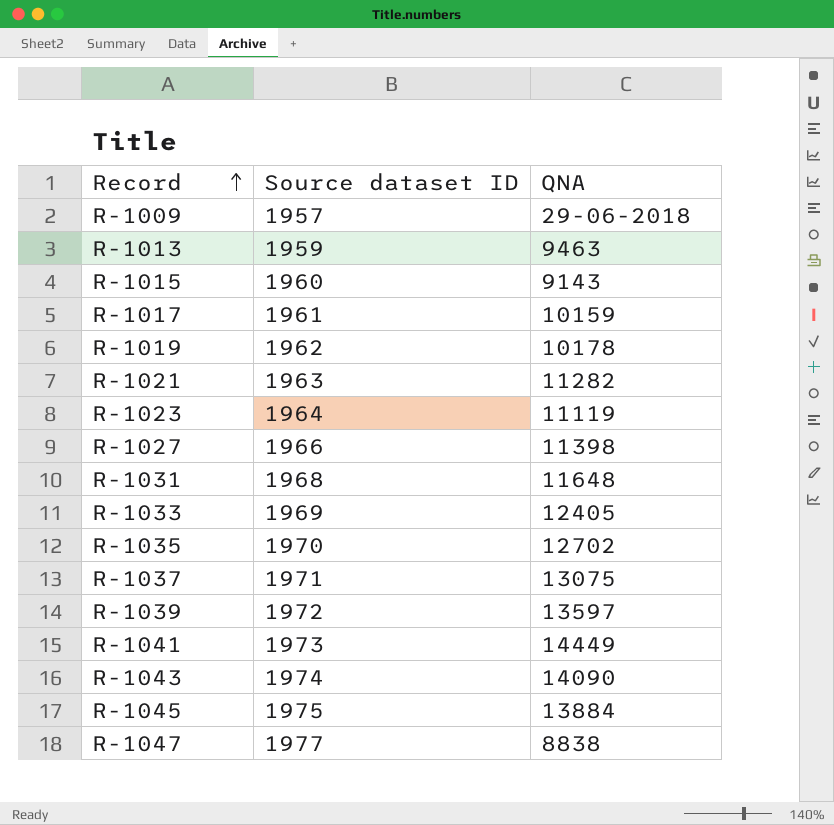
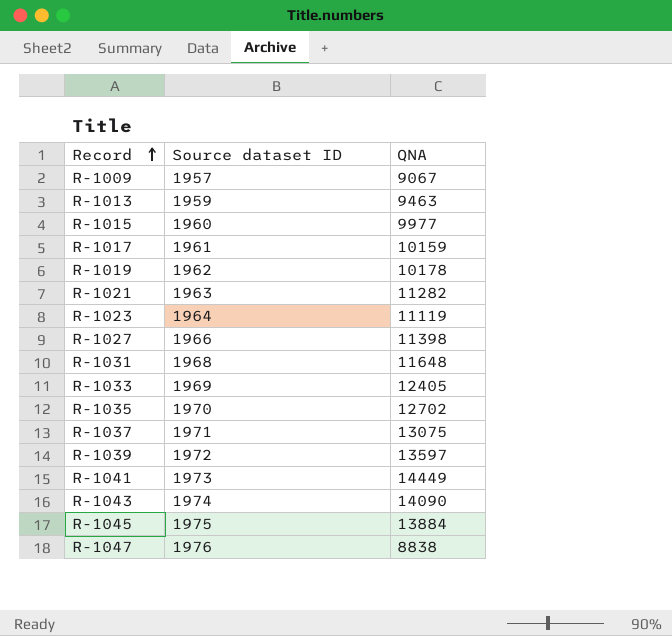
R-1009 | QNA: 29-06-2018 -> 9067
R-1015 | QNA: 9143 -> 9977
R-1047 | Source dataset ID: 1977 -> 1976

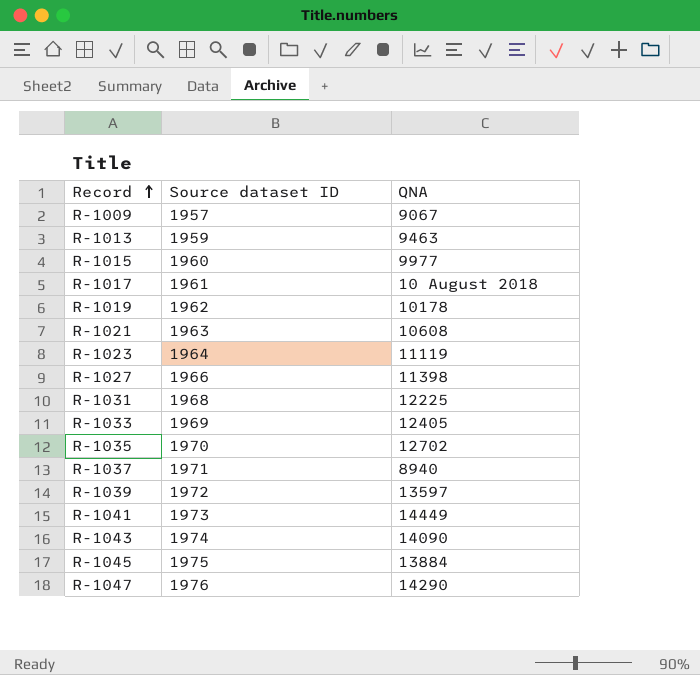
R-1017 | QNA: 10159 -> 10 August 2018
R-1021 | QNA: 11282 -> 10608
R-1031 | QNA: 11648 -> 12225
R-1037 | QNA: 13075 -> 8940
R-1047 | QNA: 8838 -> 14290

